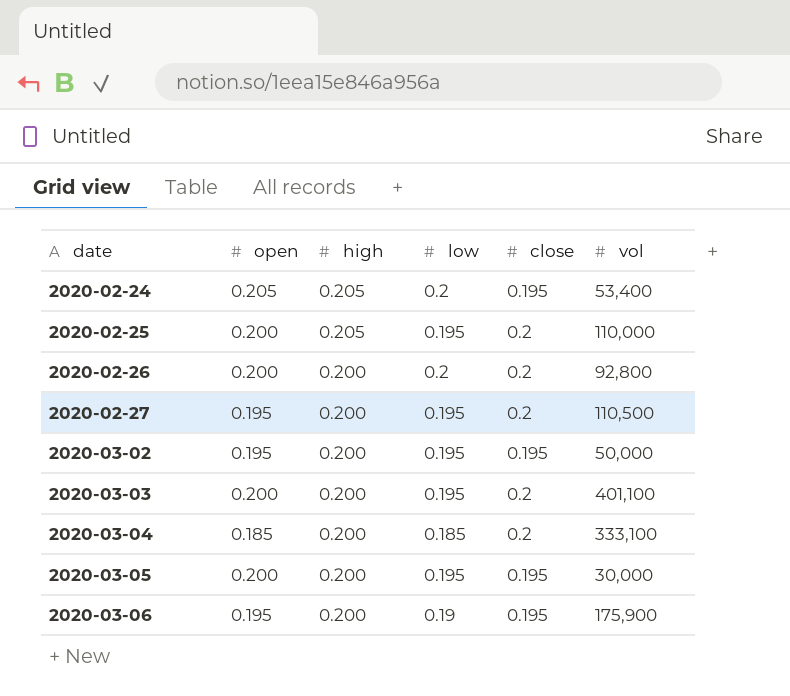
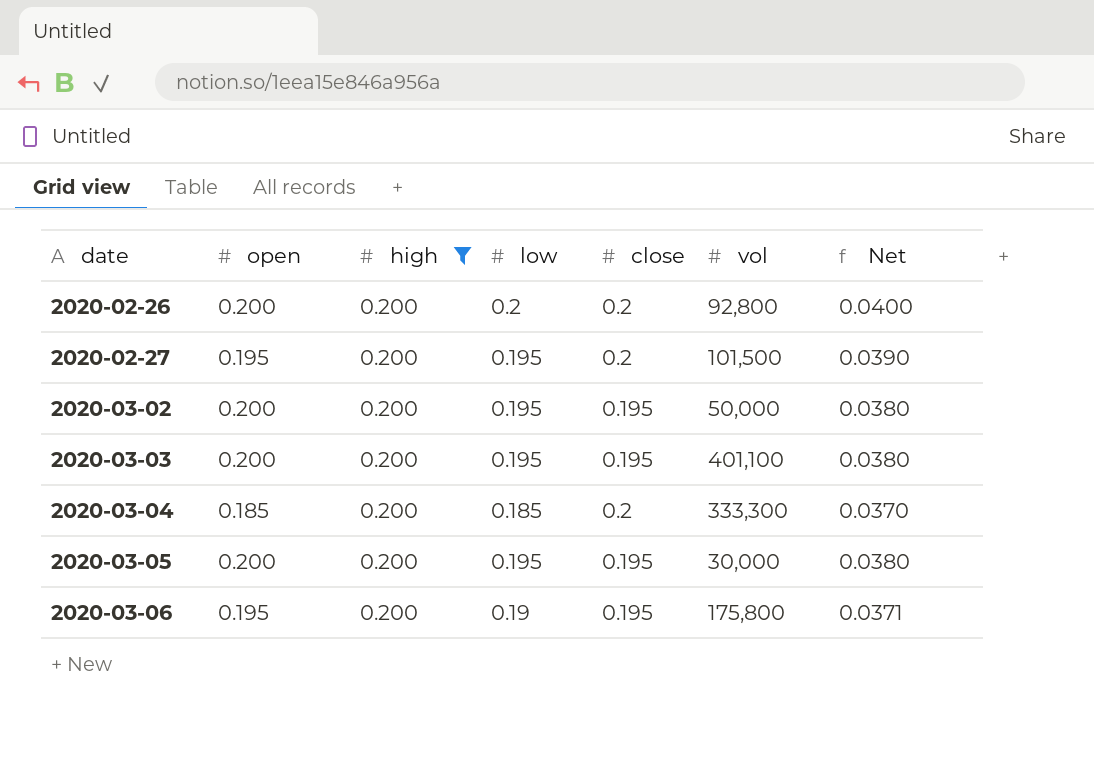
filter: none -> high = 0.200
column Net | formula: none -> [low] * [close]
2020-02-27 | vol: 110,500 -> 101,500
2020-03-02 | open: 0.195 -> 0.200
2020-03-03 | close: 0.2 -> 0.195
2020-03-04 | vol: 333,100 -> 333,300
2020-03-06 | vol: 175,900 -> 175,800

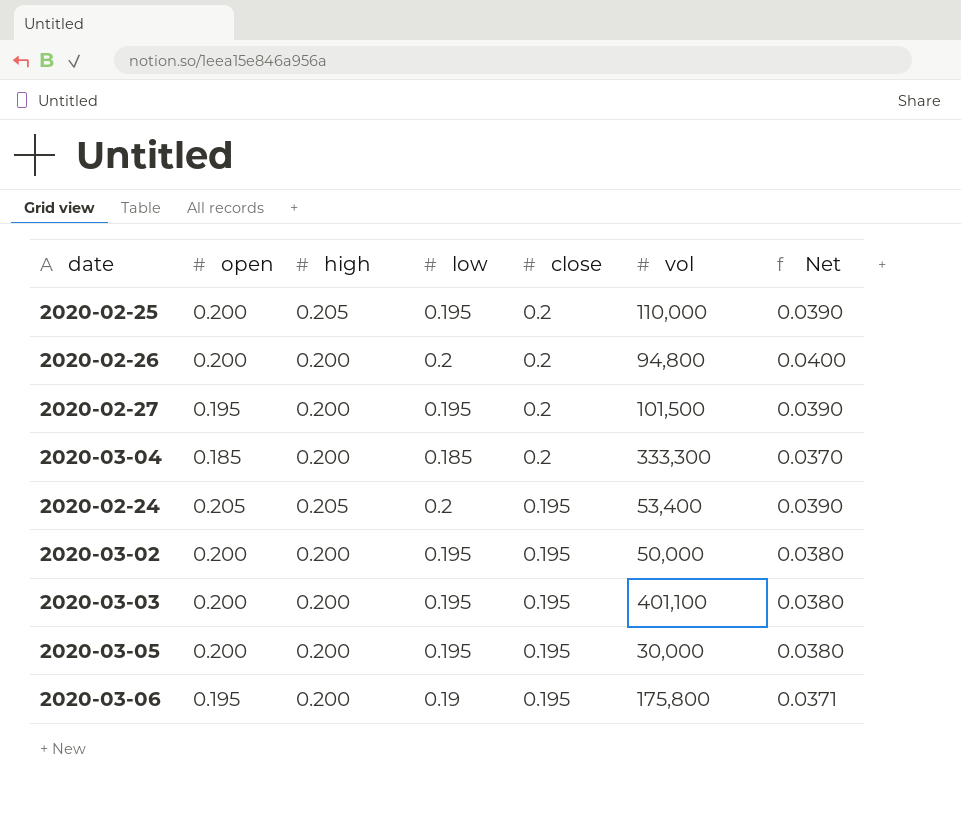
filter: high = 0.200 -> none
row order: date ascending -> close descending
2020-02-26 | vol: 92,800 -> 94,800

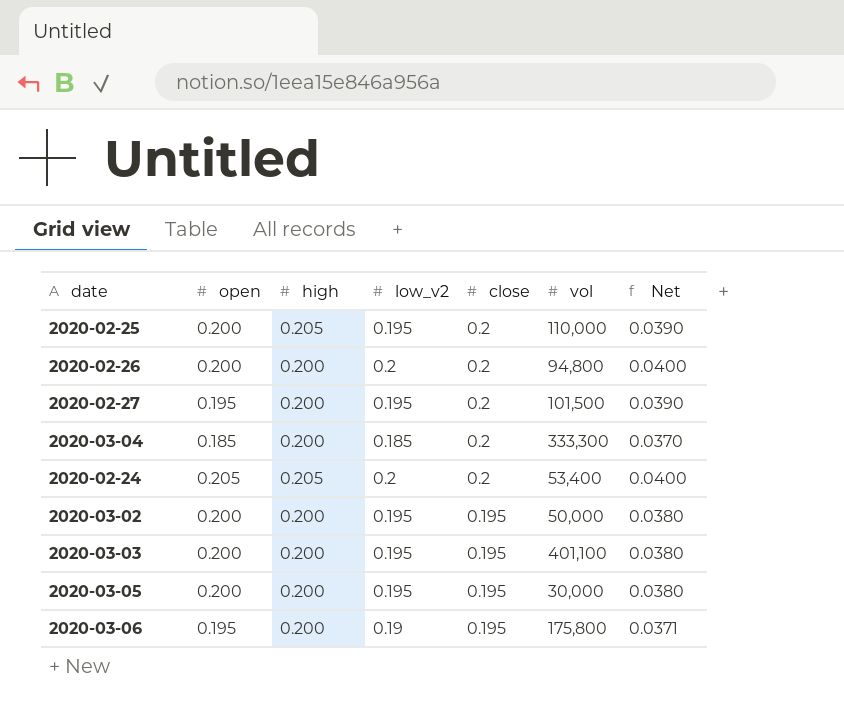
column name: low -> low_v2
2020-02-24 | close: 0.195 -> 0.2
2020-02-24 | Net: 0.0390 -> 0.0400

